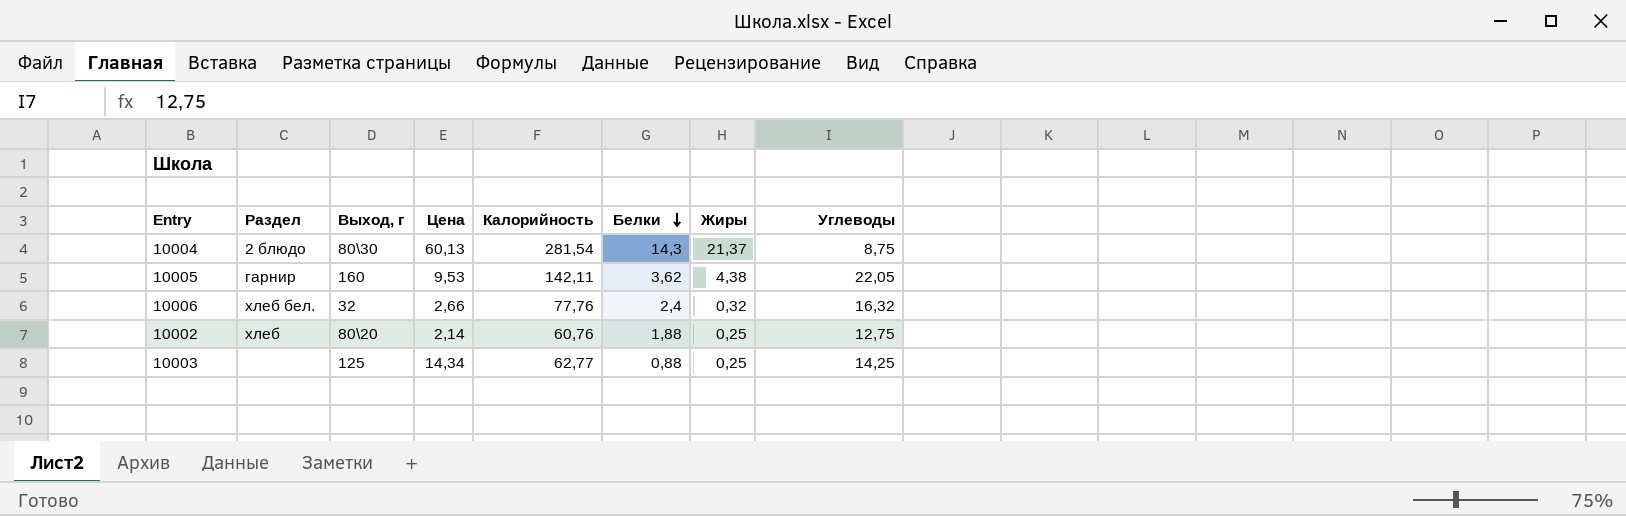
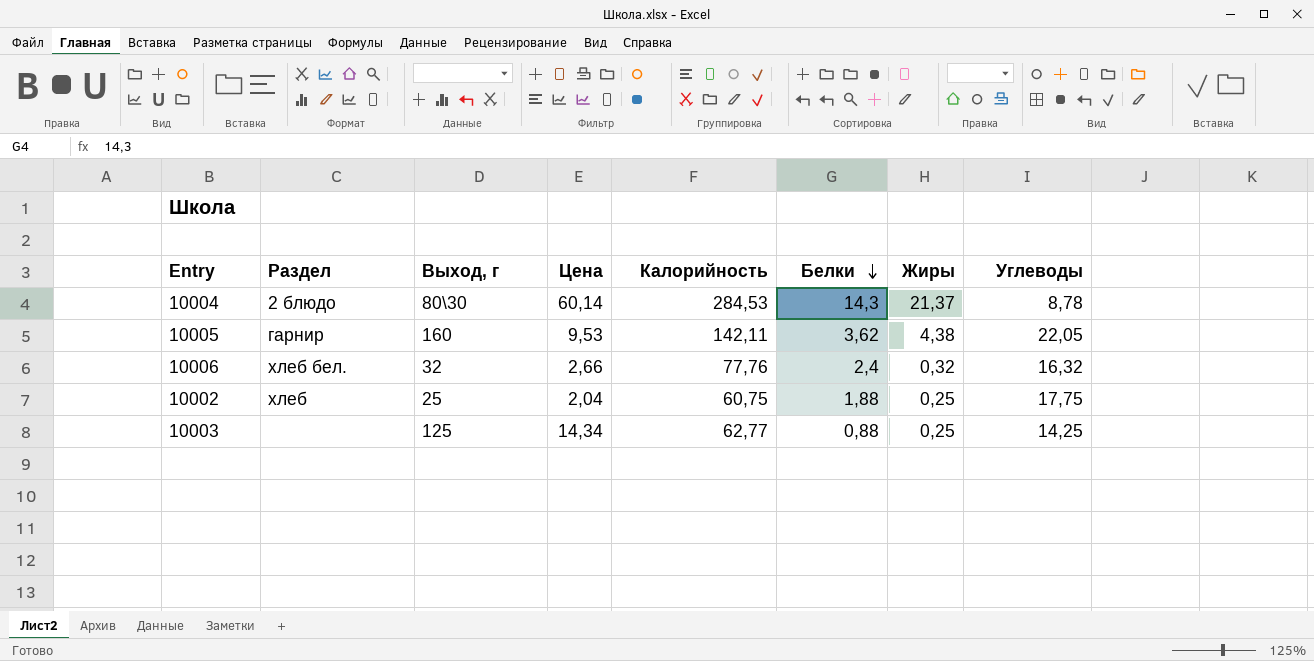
10004 | Цена: 60,13 -> 60,14
10004 | Калорийность: 281,54 -> 284,53
10004 | Углеводы: 8,75 -> 8,78
10002 | Выход, г: 80\20 -> 25
10002 | Цена: 2,14 -> 2,04
10002 | Калорийность: 60,76 -> 60,75
10002 | Углеводы: 12,75 -> 17,75

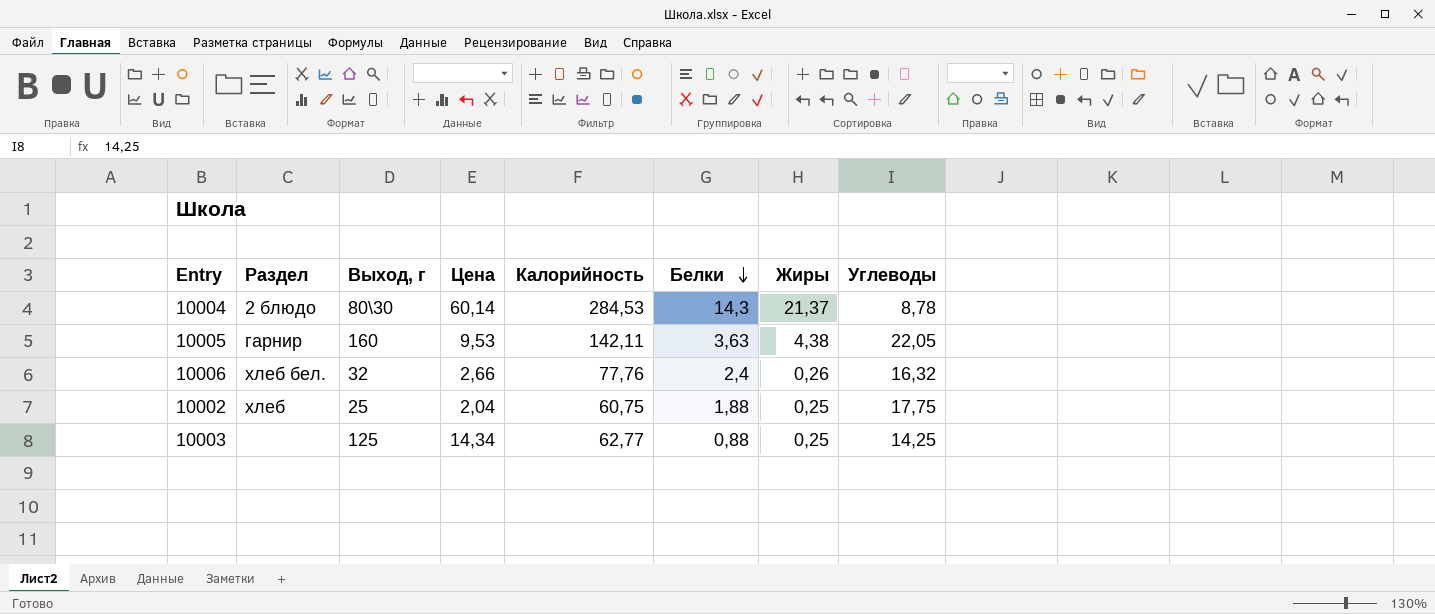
10005 | Белки: 3,62 -> 3,63
10006 | Жиры: 0,32 -> 0,26

